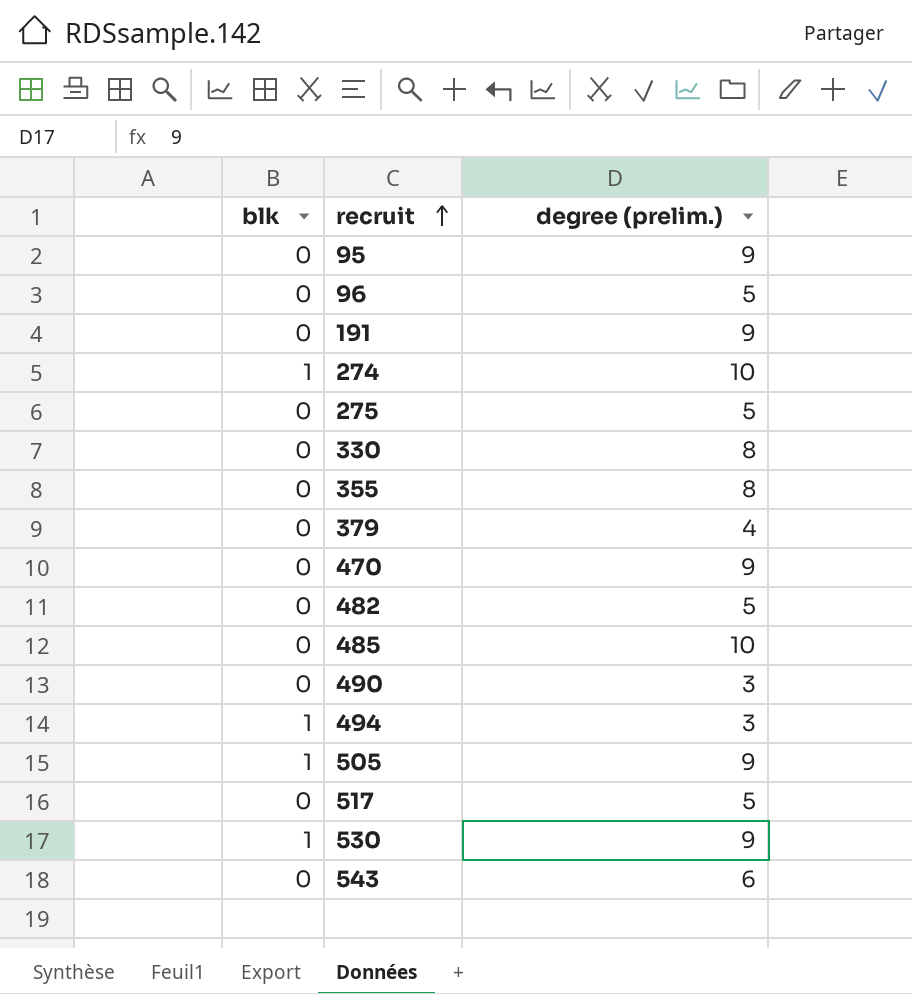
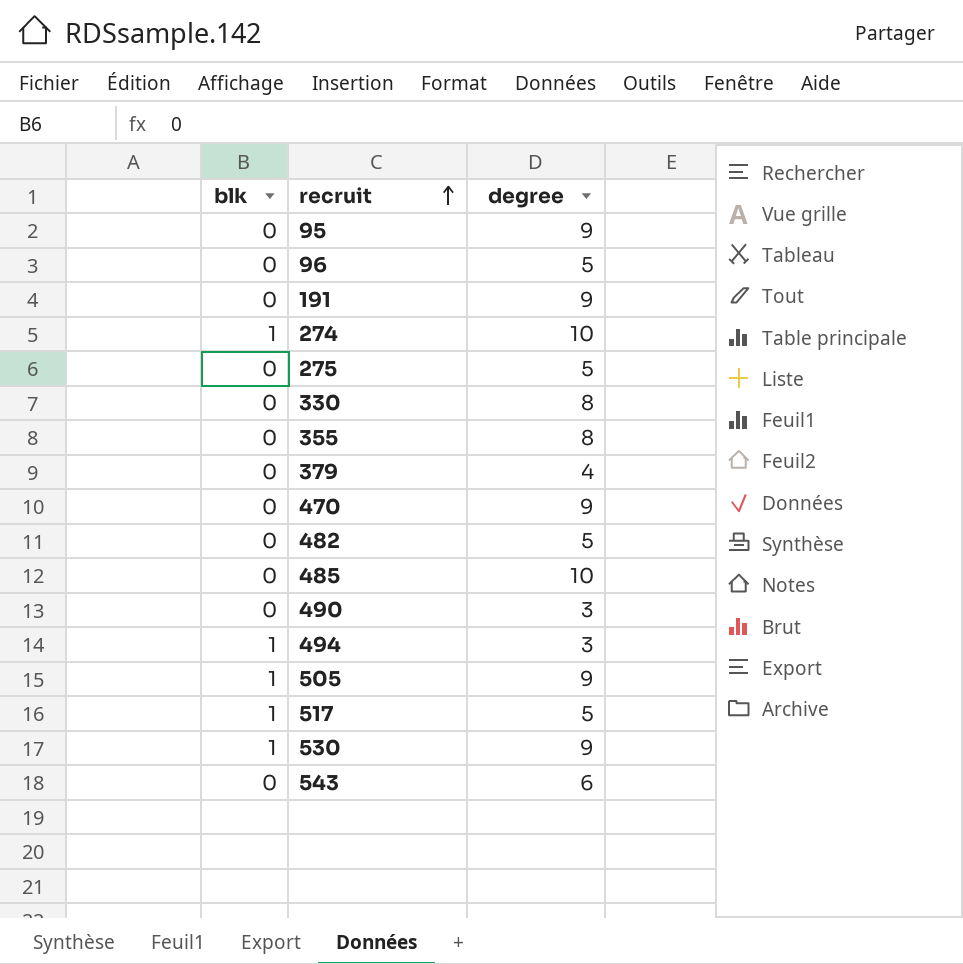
column name: degree (prelim.) -> degree
517 | blk: 0 -> 1

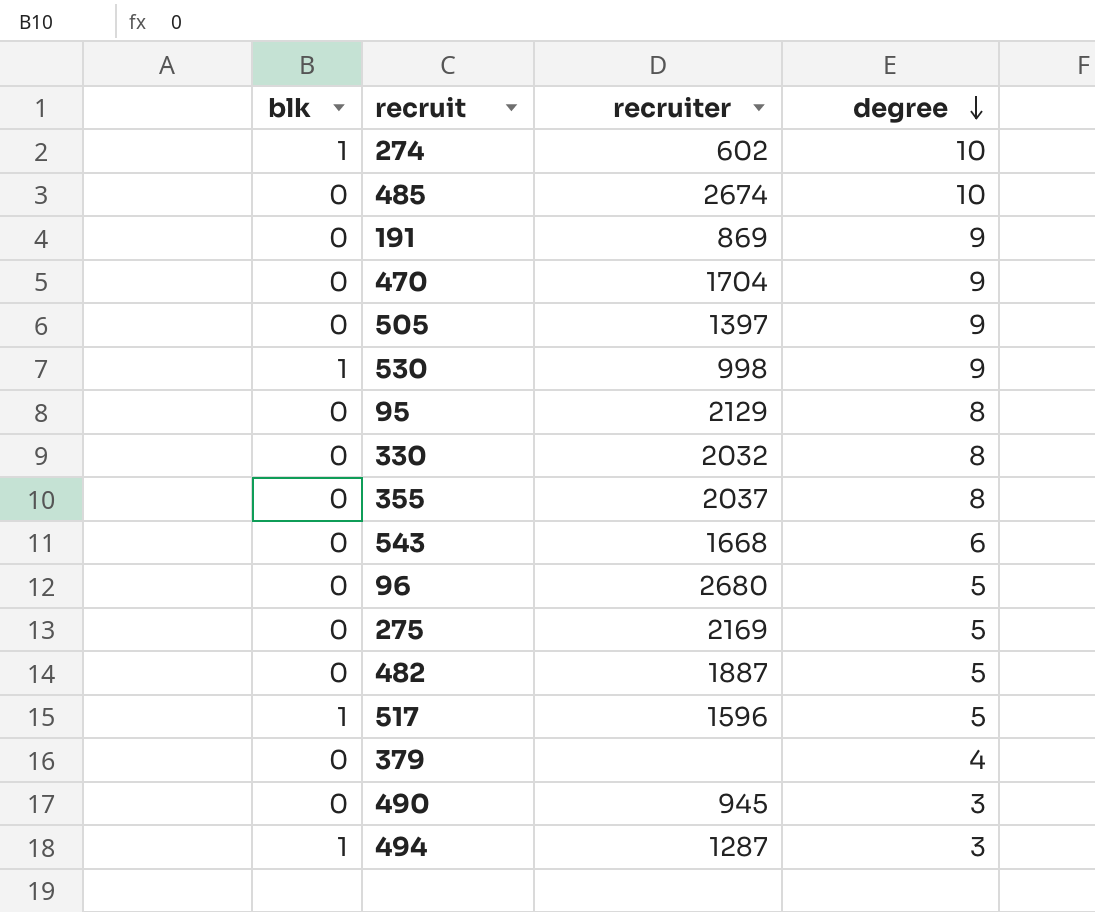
row order: recruit ascending -> degree descending
column recruiter | position: none -> 3
505 | blk: 1 -> 0
95 | degree: 9 -> 8

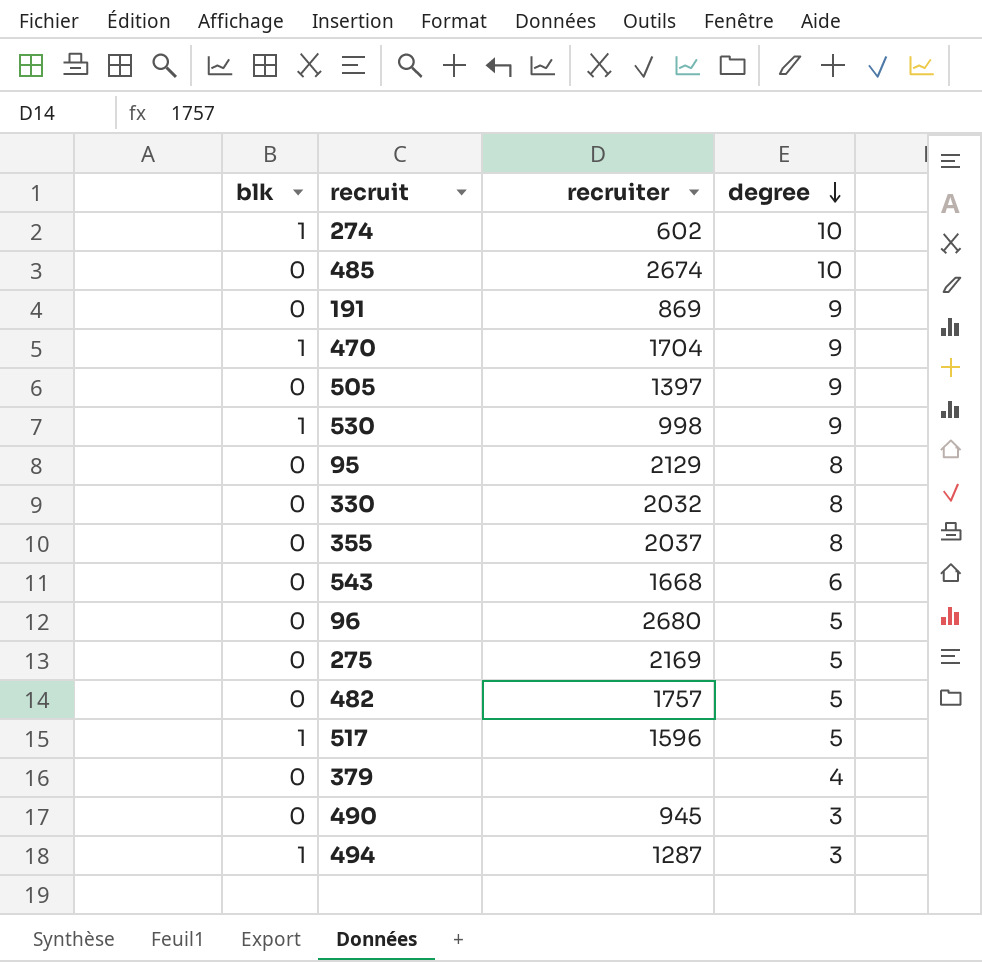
470 | blk: 0 -> 1
482 | recruiter: 1887 -> 1757

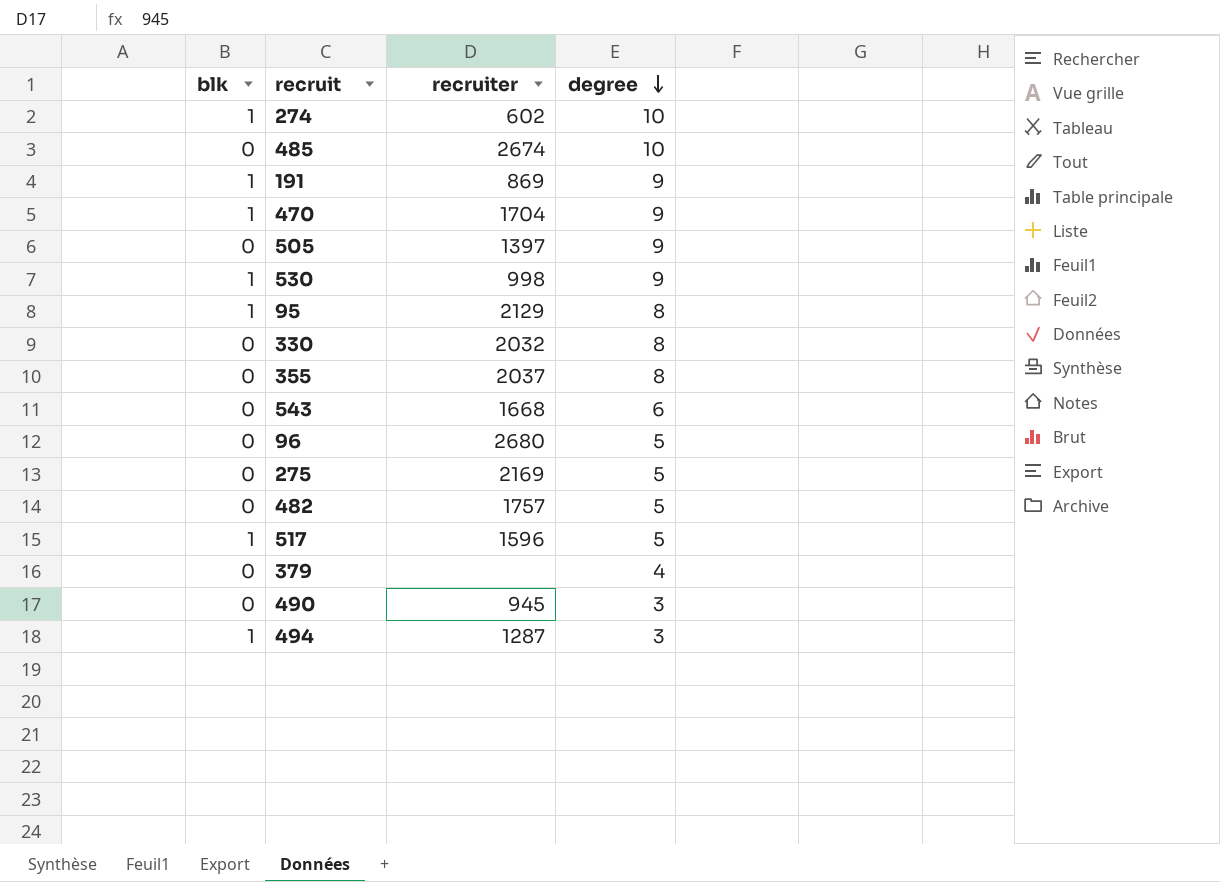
191 | blk: 0 -> 1
95 | blk: 0 -> 1

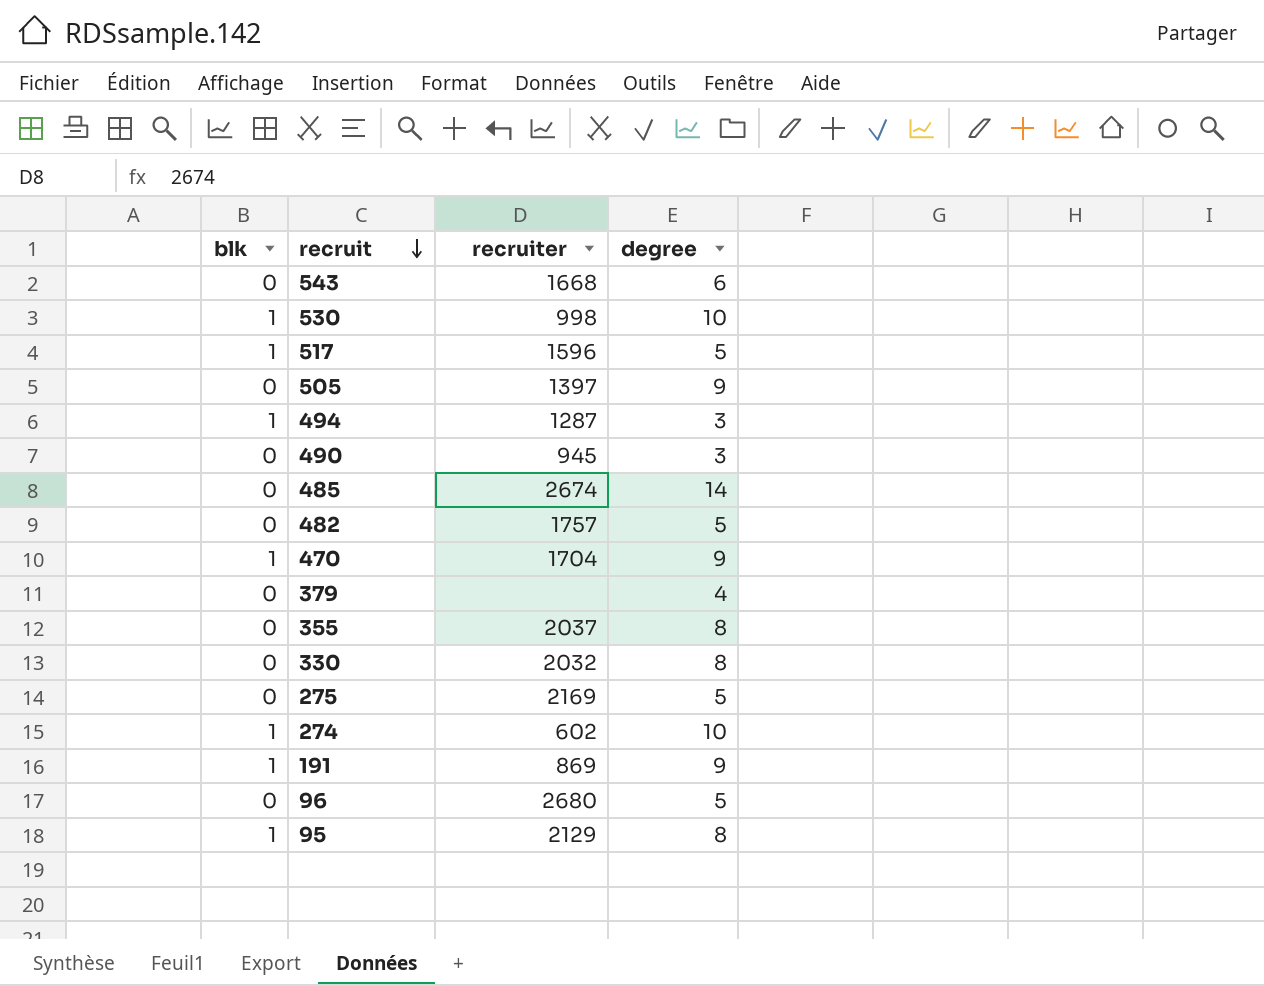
row order: degree descending -> recruit descending
530 | degree: 9 -> 10
485 | degree: 10 -> 14

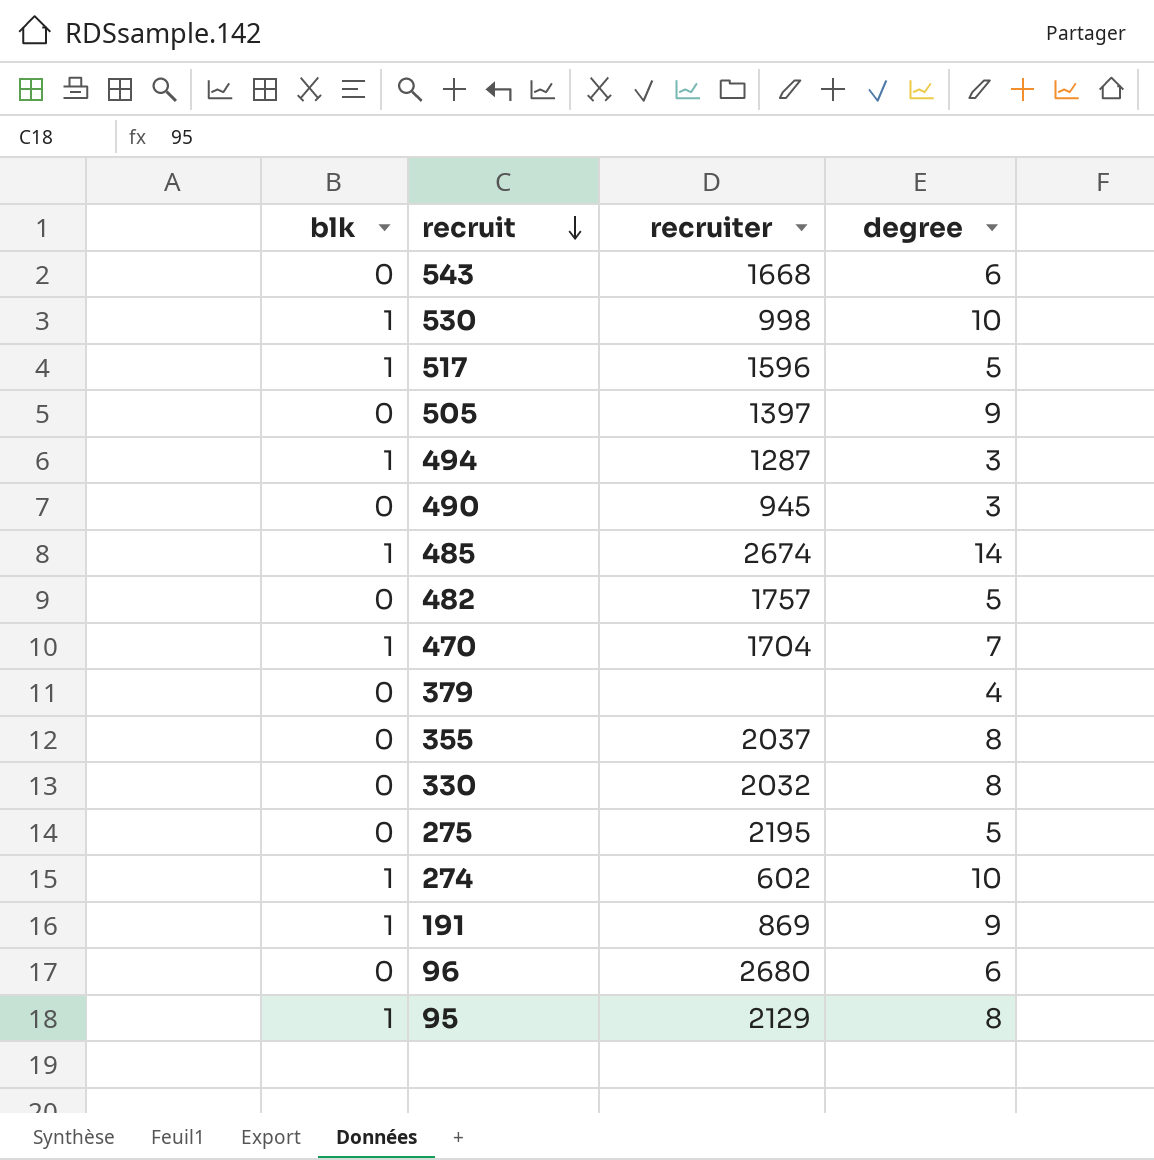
485 | blk: 0 -> 1
470 | degree: 9 -> 7
275 | recruiter: 2169 -> 2195
96 | degree: 5 -> 6

